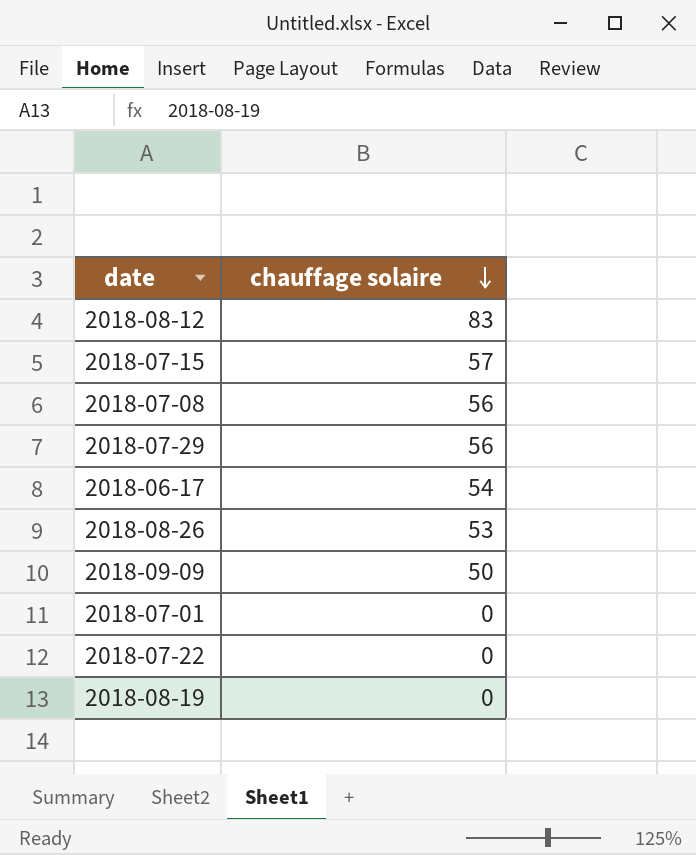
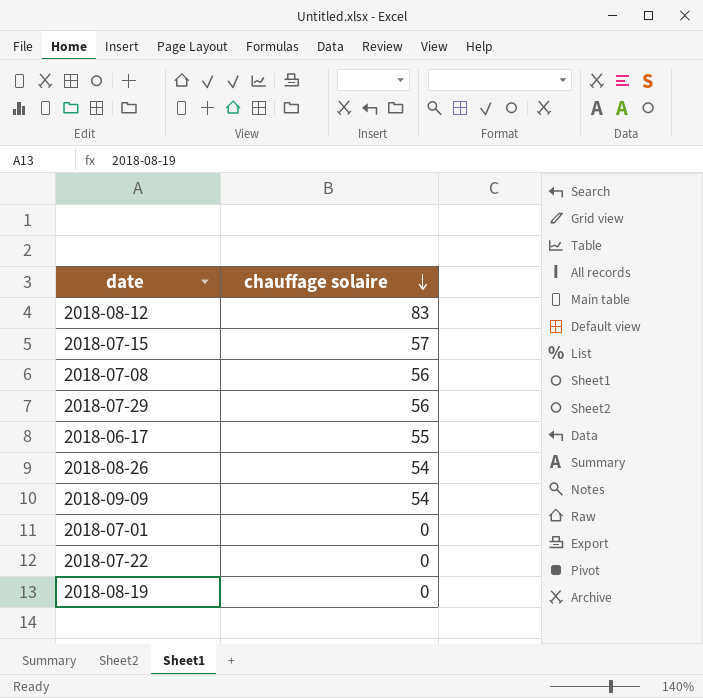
2018-06-17 | chauffage solaire: 54 -> 55
2018-08-26 | chauffage solaire: 53 -> 54
2018-09-09 | chauffage solaire: 50 -> 54

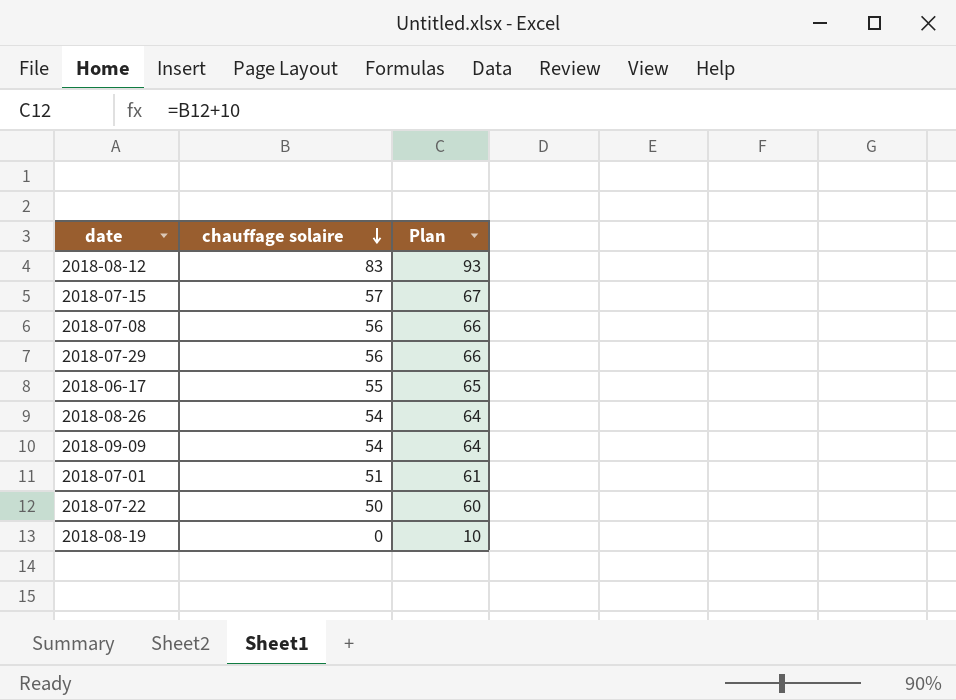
column Plan | formula: none -> [chauffage solaire] + 10
2018-07-01 | chauffage solaire: 0 -> 51
2018-07-22 | chauffage solaire: 0 -> 50

